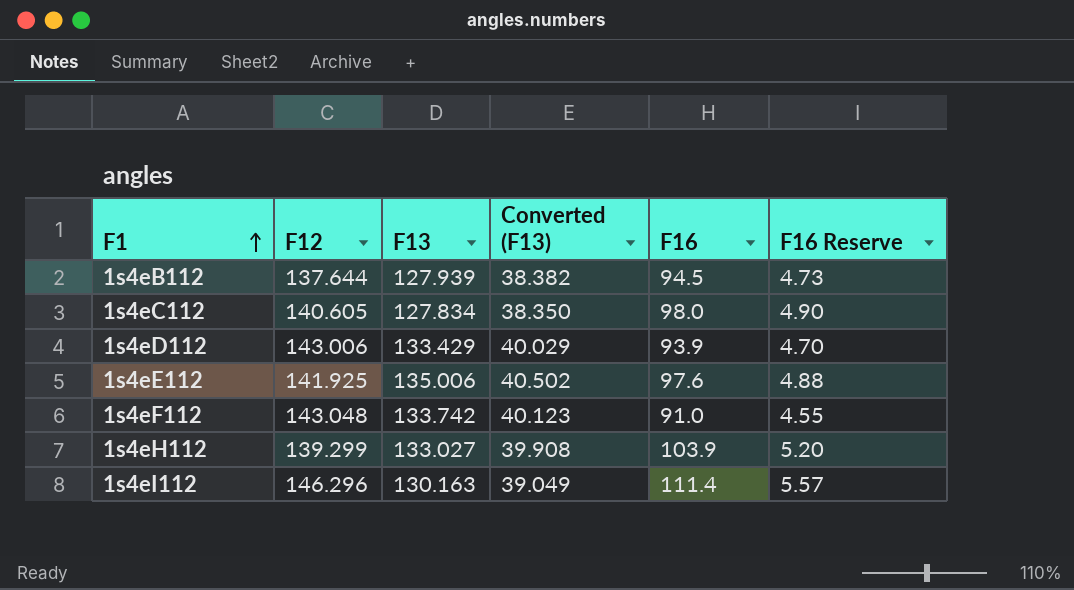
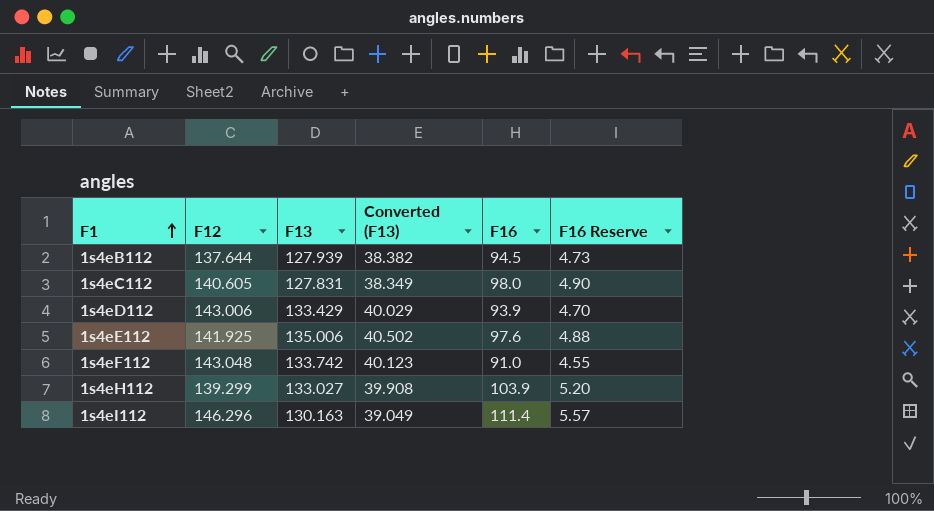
1s4eC112 | F13: 127.834 -> 127.831
1s4eC112 | Converted (F13): 38.350 -> 38.349

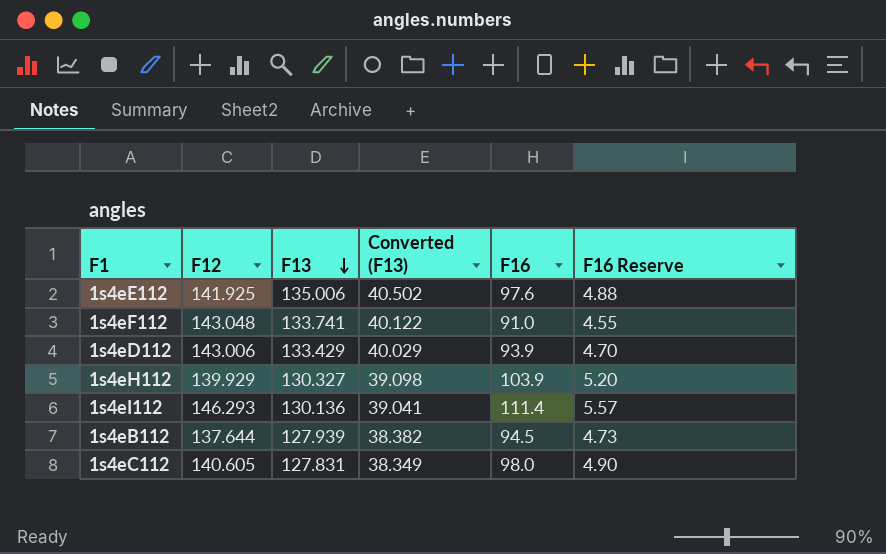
row order: F1 ascending -> F13 descending
1s4eF112 | F13: 133.742 -> 133.741
1s4eF112 | Converted (F13): 40.123 -> 40.122
1s4eH112 | F12: 139.299 -> 139.929
1s4eH112 | F13: 133.027 -> 130.327
1s4eH112 | Converted (F13): 39.908 -> 39.098
1s4eI112 | F12: 146.296 -> 146.293
1s4eI112 | F13: 130.163 -> 130.136
1s4eI112 | Converted (F13): 39.049 -> 39.041

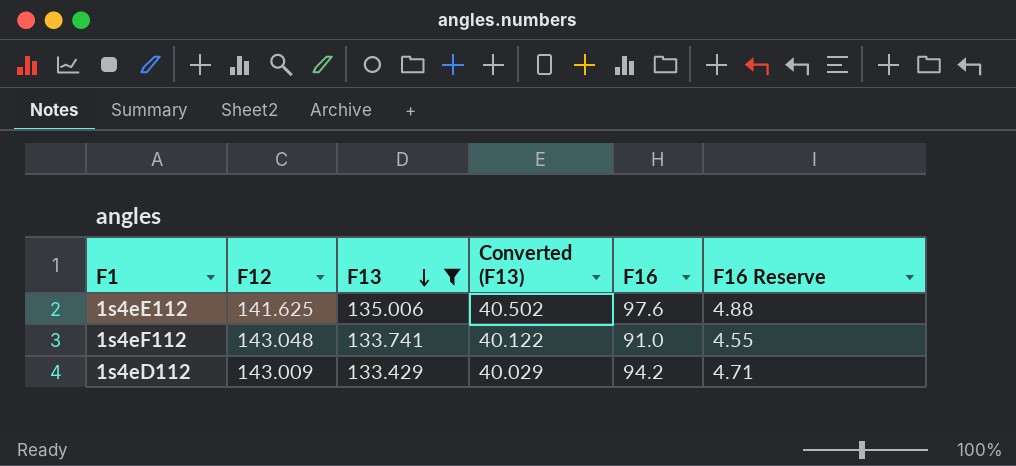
filter: none -> F13 >= 133.429
1s4eE112 | F12: 141.925 -> 141.625
1s4eD112 | F12: 143.006 -> 143.009
1s4eD112 | F16: 93.9 -> 94.2
1s4eD112 | F16 Reserve: 4.70 -> 4.71

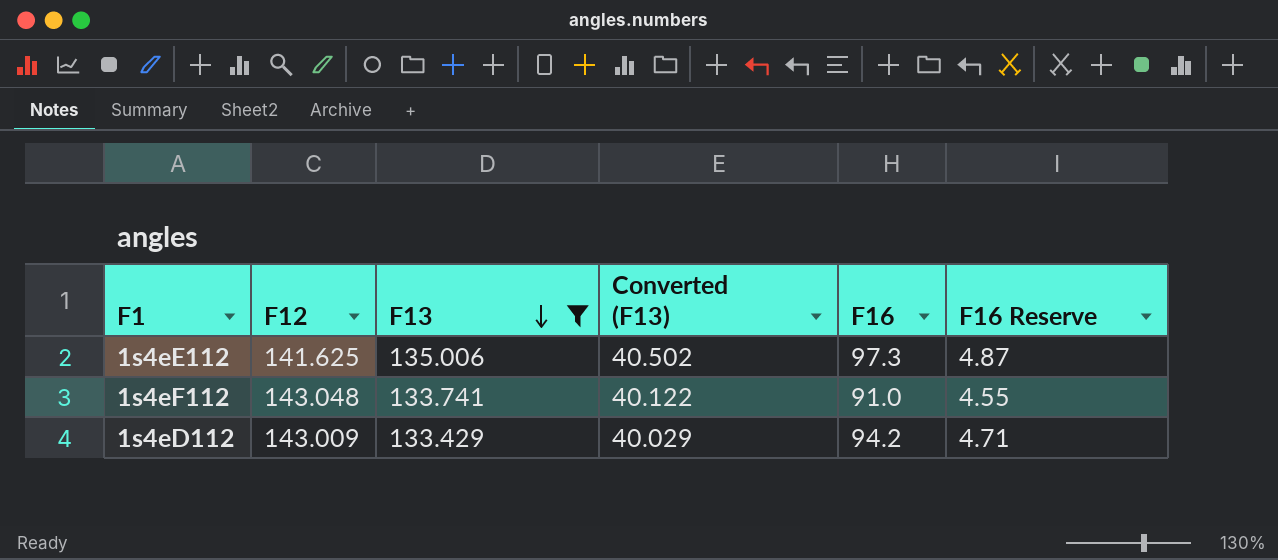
1s4eE112 | F16: 97.6 -> 97.3
1s4eE112 | F16 Reserve: 4.88 -> 4.87

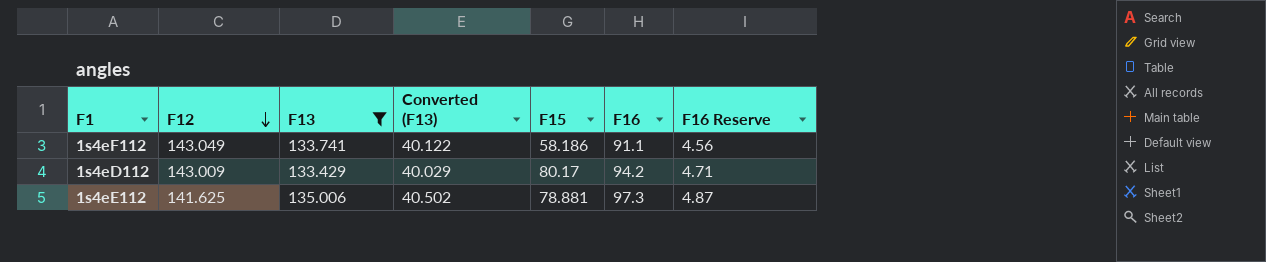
row order: F13 descending -> F12 descending
column F15 | position: none -> 5
1s4eF112 | F12: 143.048 -> 143.049
1s4eF112 | F16: 91.0 -> 91.1
1s4eF112 | F16 Reserve: 4.55 -> 4.56

